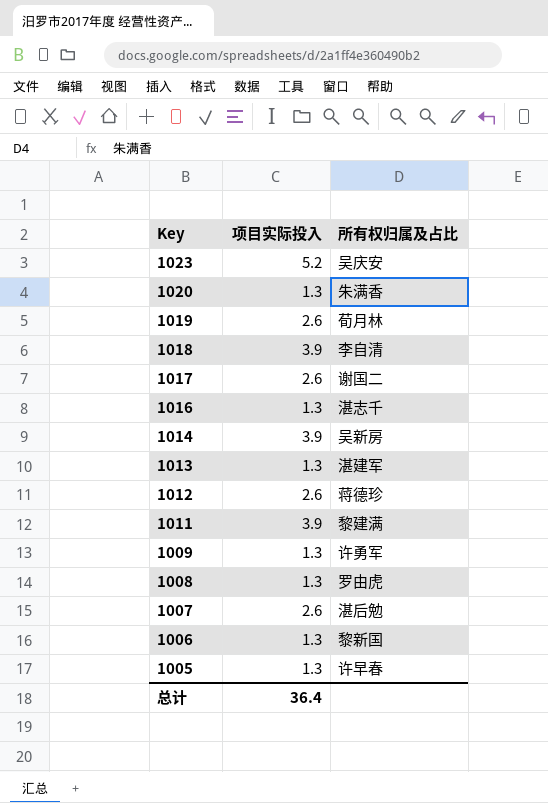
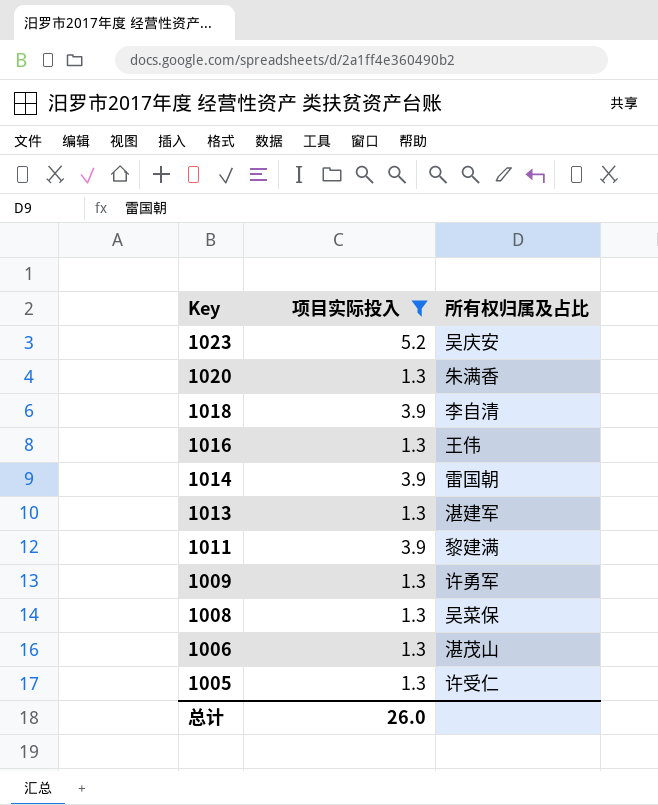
filter: none -> 项目实际投入 != 2.6
1016 | 所有权归属及占比: 湛志千 -> 王伟
1014 | 所有权归属及占比: 吴新房 -> 雷国朝
1008 | 所有权归属及占比: 罗由虎 -> 吴菜保
1006 | 所有权归属及占比: 黎新国 -> 湛茂山
1005 | 所有权归属及占比: 许早春 -> 许受仁
总计 | 项目实际投入: 36.4 -> 26.0

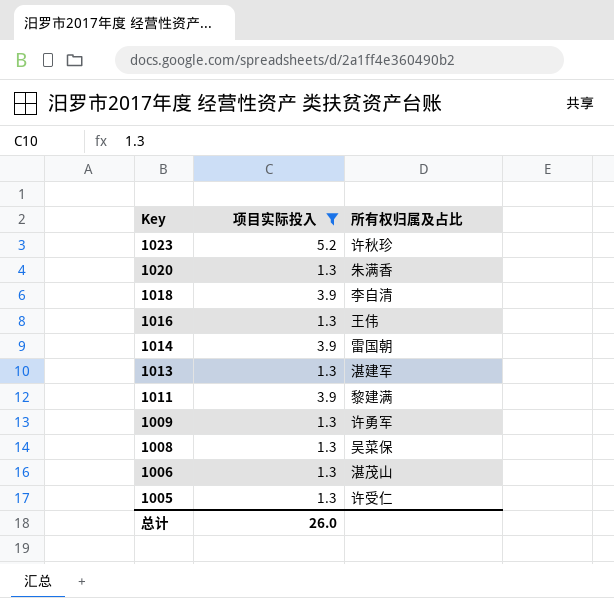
1023 | 所有权归属及占比: 吴庆安 -> 许秋珍

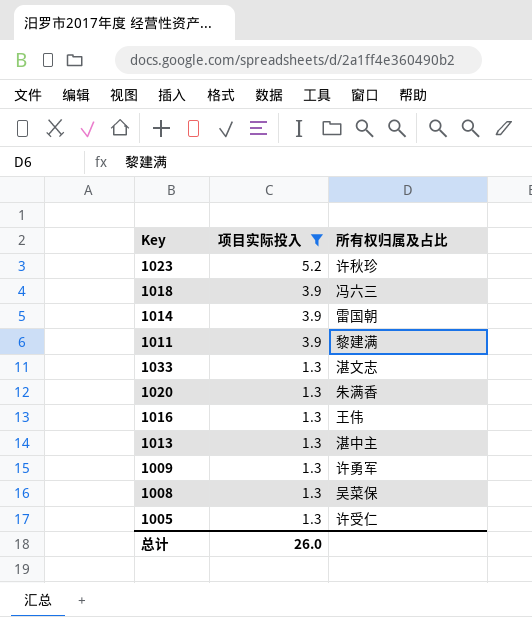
row order: Key descending -> 项目实际投入 descending
row 1006: 1.3 | 湛茂山 -> none
1018 | 所有权归属及占比: 李自清 -> 冯六三
row 1033: none -> 1.3 | 湛文志
1013 | 所有权归属及占比: 湛建军 -> 湛中主

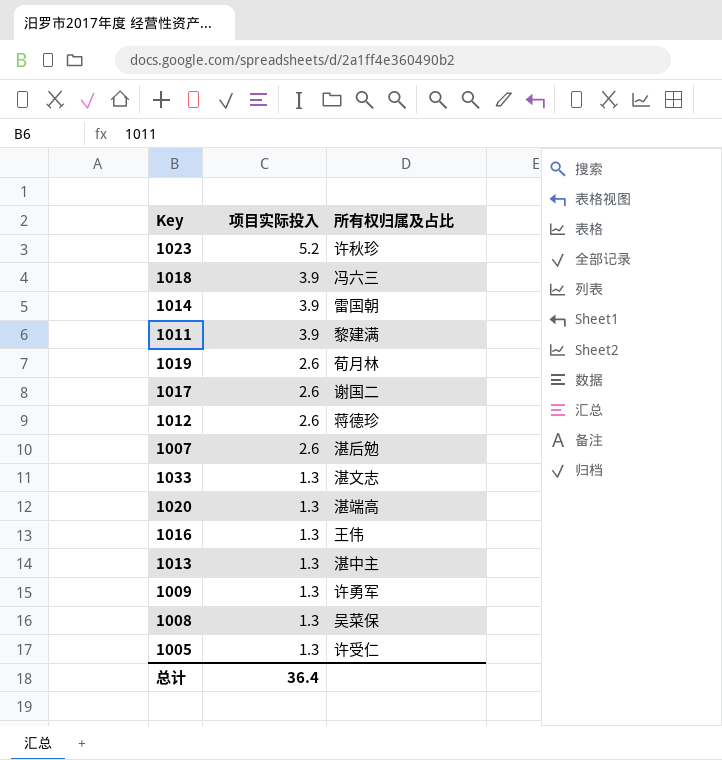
filter: 项目实际投入 != 2.6 -> none
1020 | 所有权归属及占比: 朱满香 -> 湛端高
总计 | 项目实际投入: 26.0 -> 36.4

